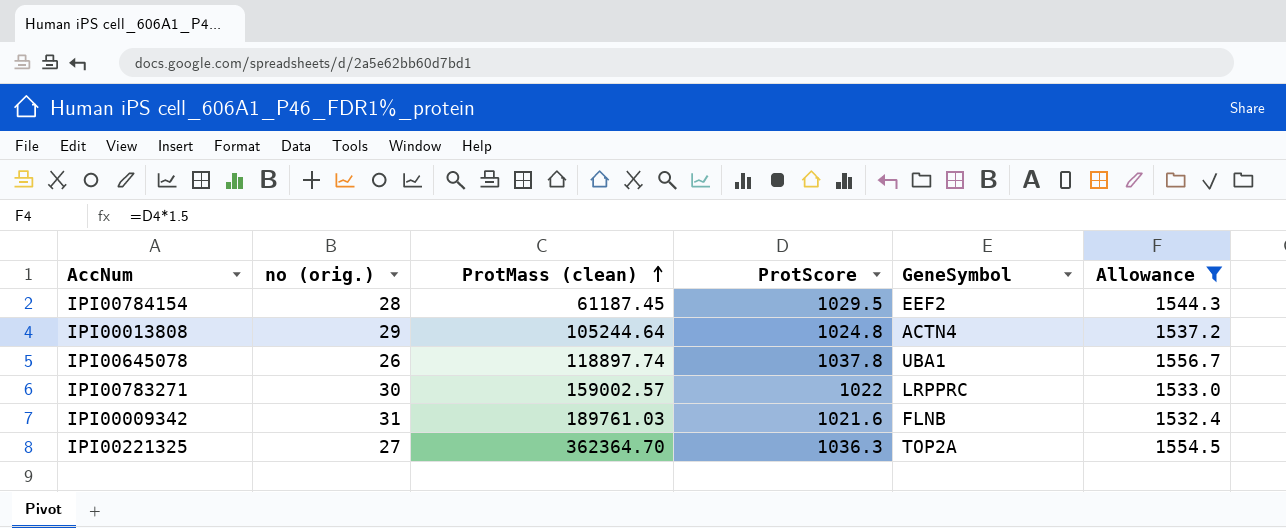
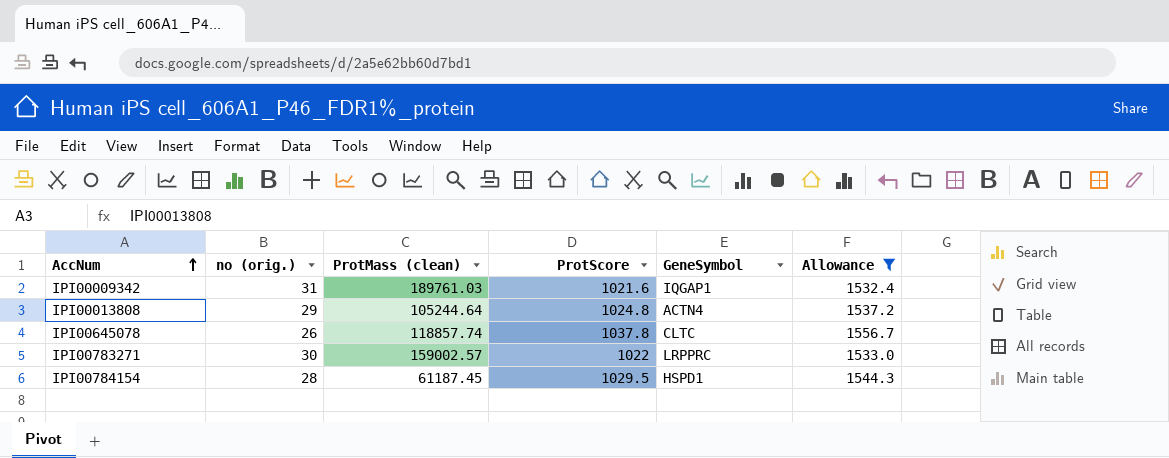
row order: ProtMass (clean) ascending -> AccNum ascending
row IPI00221325: 27 | 362364.70 | 1036.3 | TOP2A | 1554.5 -> none
IPI00009342 | GeneSymbol: FLNB -> IQGAP1
IPI00645078 | ProtMass (clean): 118897.74 -> 118857.74
IPI00645078 | GeneSymbol: UBA1 -> CLTC
IPI00784154 | GeneSymbol: EEF2 -> HSPD1

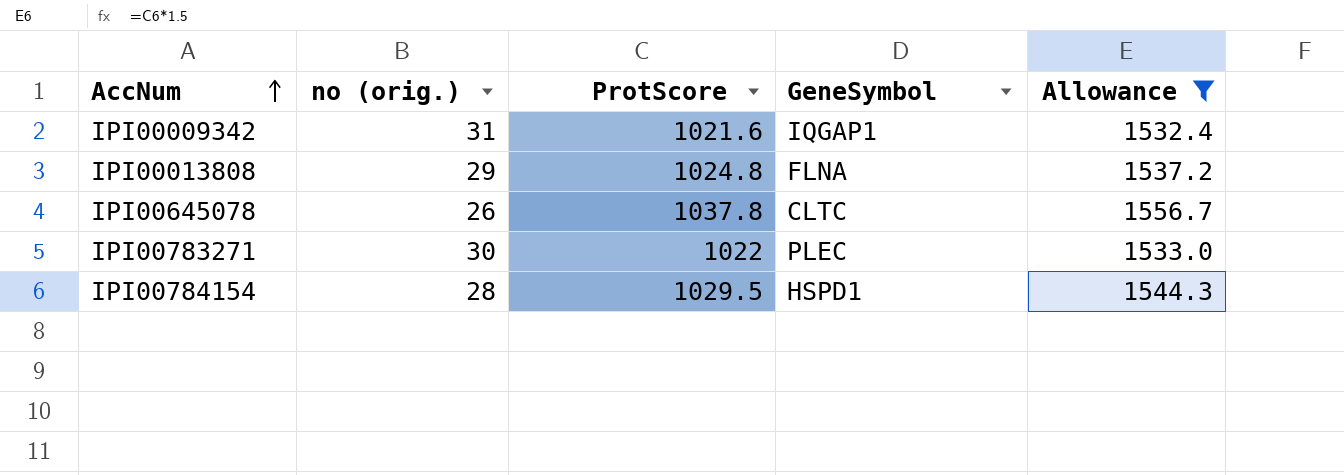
column ProtMass (clean) | position: 3 -> none
IPI00013808 | GeneSymbol: ACTN4 -> FLNA
IPI00783271 | GeneSymbol: LRPPRC -> PLEC

